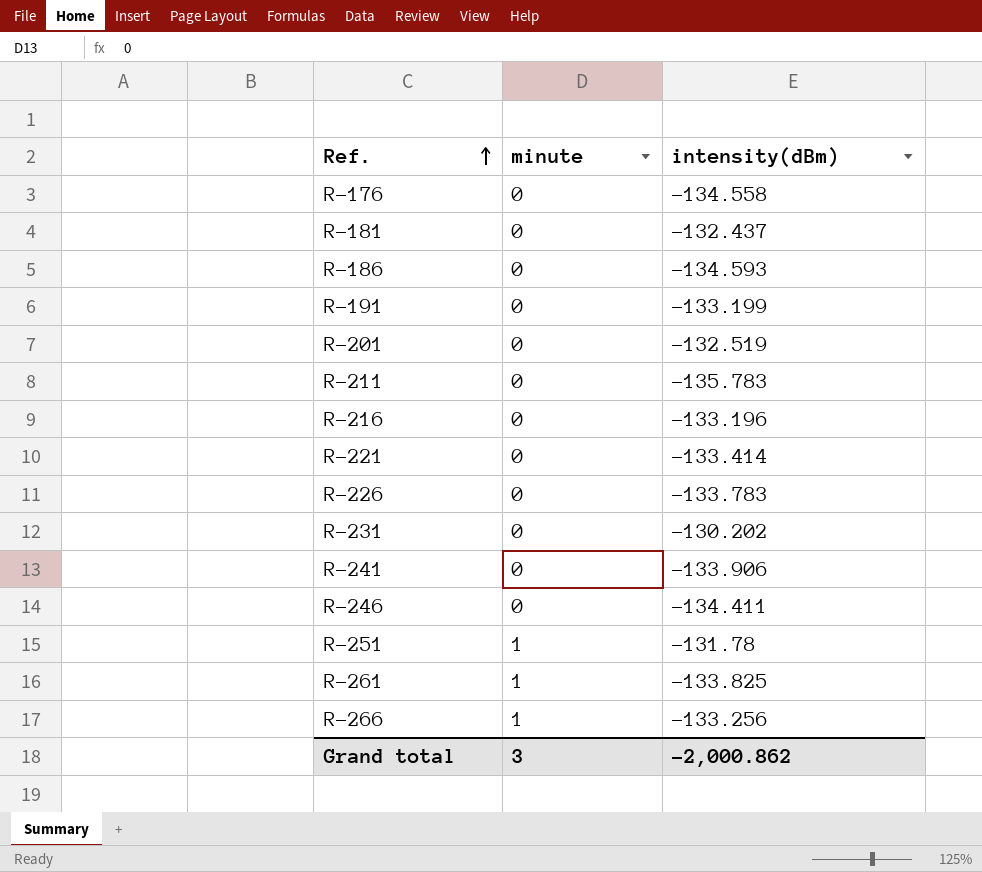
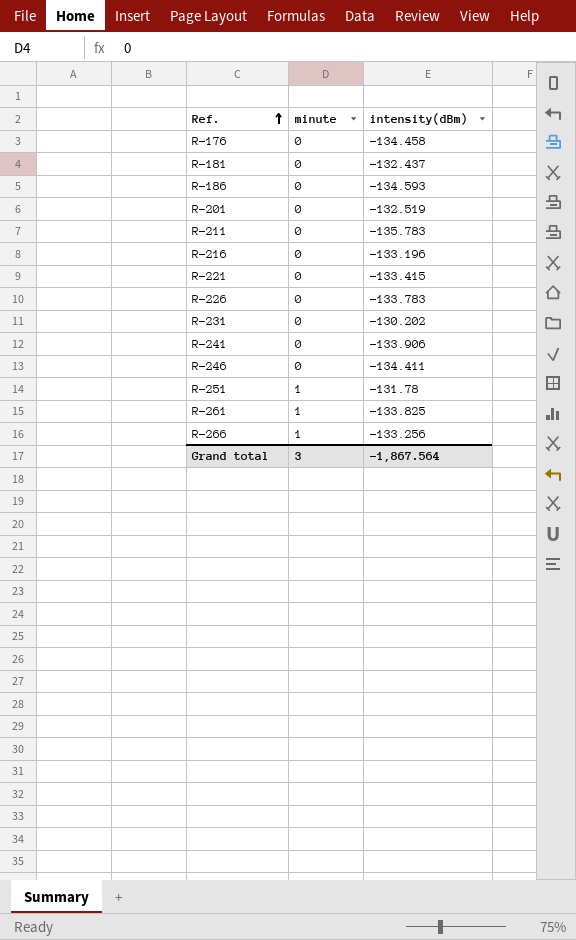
row R-191: 0 | -133.199 -> none
R-176 | intensity(dBm): -134.558 -> -134.458
R-221 | intensity(dBm): -133.414 -> -133.415
Grand total | intensity(dBm): -2,000.862 -> -1,867.564

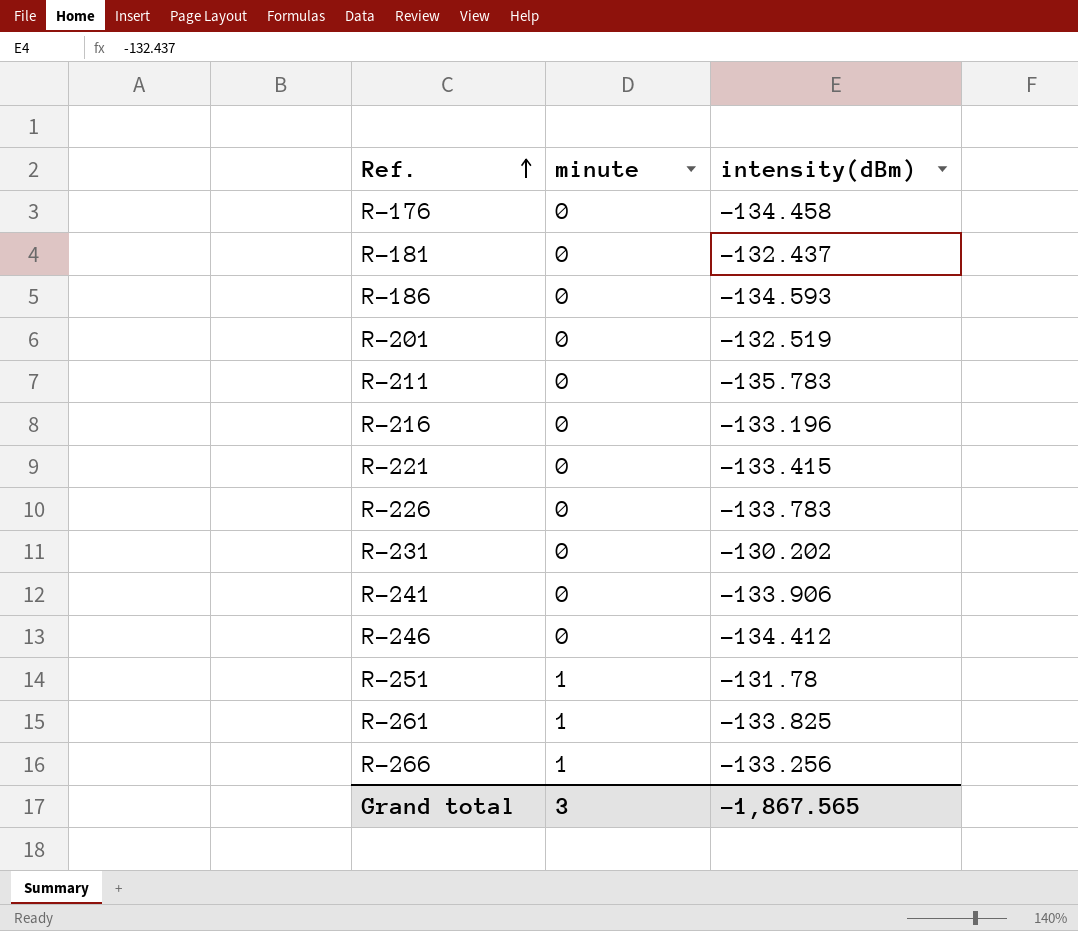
R-246 | intensity(dBm): -134.411 -> -134.412
Grand total | intensity(dBm): -1,867.564 -> -1,867.565

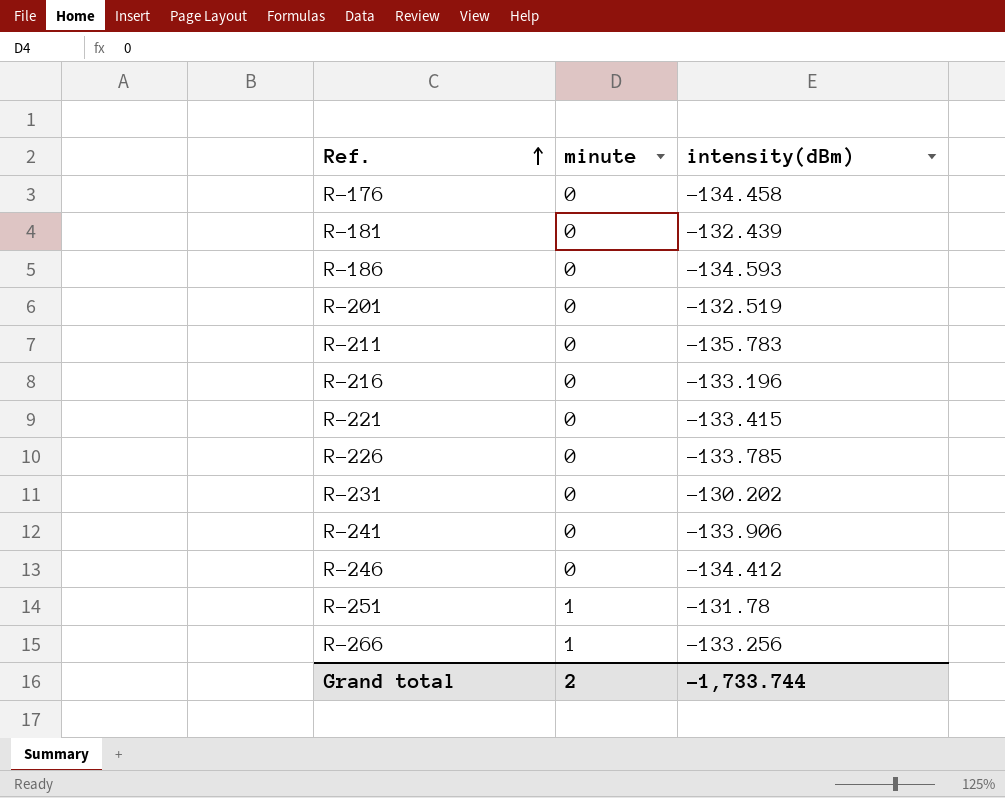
row R-261: 1 | -133.825 -> none
R-181 | intensity(dBm): -132.437 -> -132.439
R-226 | intensity(dBm): -133.783 -> -133.785
Grand total | minute: 3 -> 2
Grand total | intensity(dBm): -1,867.565 -> -1,733.744

